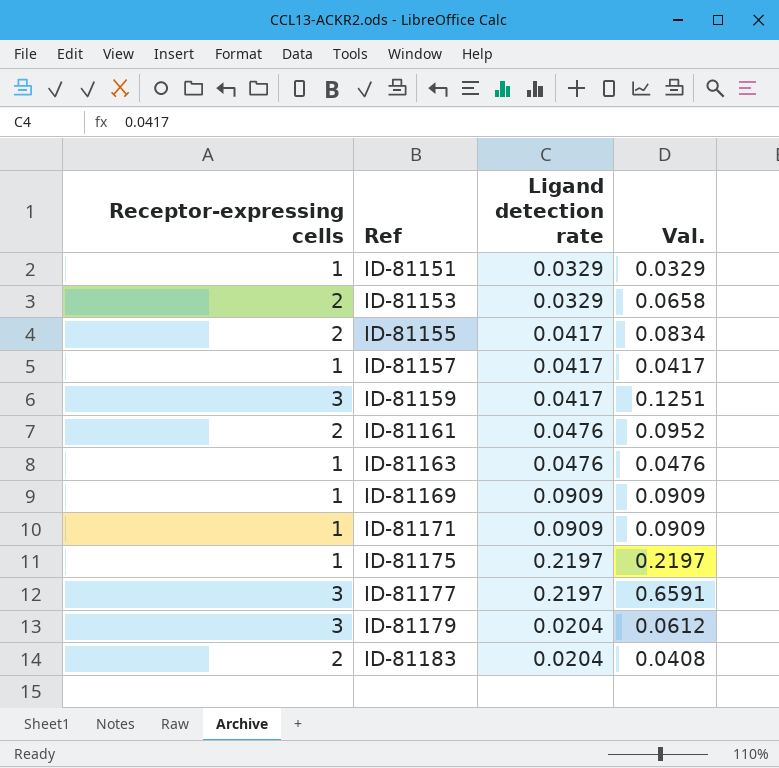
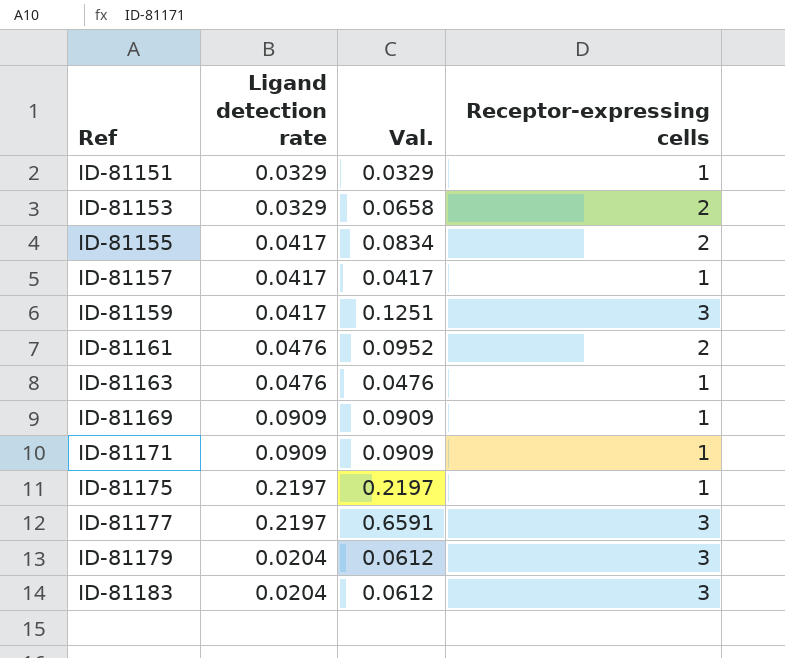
column Receptor-expressing cells | position: 1 -> 4
ID-81183 | Val.: 0.0408 -> 0.0612
ID-81183 | Receptor-expressing cells: 2 -> 3

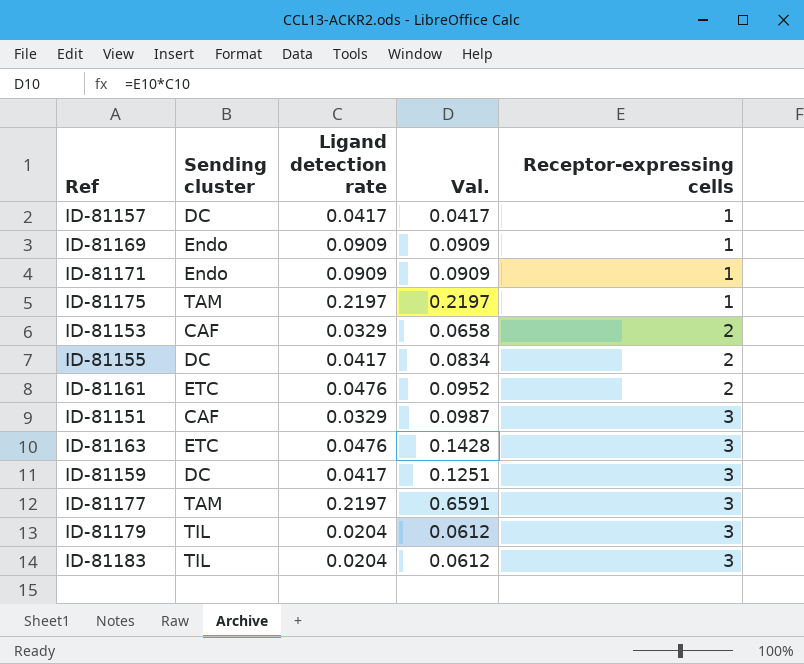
row order: Ref ascending -> Receptor-expressing cells ascending
column Sending cluster | position: none -> 2
ID-81151 | Val.: 0.0329 -> 0.0987
ID-81151 | Receptor-expressing cells: 1 -> 3
ID-81163 | Val.: 0.0476 -> 0.1428
ID-81163 | Receptor-expressing cells: 1 -> 3

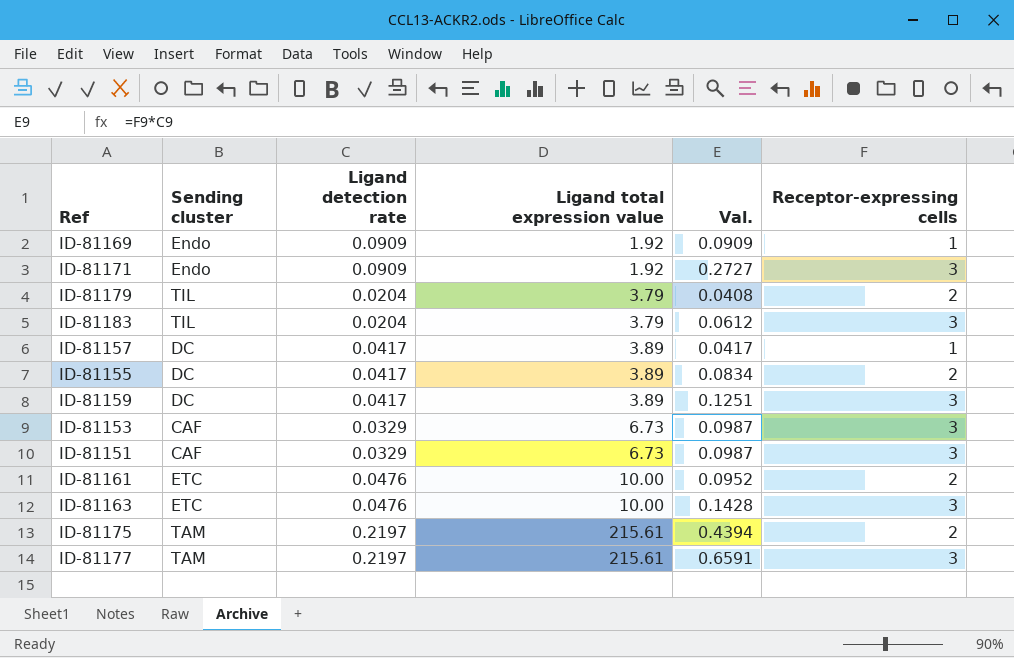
row order: Receptor-expressing cells ascending -> Ligand total expression value ascending
column Ligand total expression value | position: none -> 4
ID-81171 | Val.: 0.0909 -> 0.2727
ID-81171 | Receptor-expressing cells: 1 -> 3
ID-81179 | Val.: 0.0612 -> 0.0408
ID-81179 | Receptor-expressing cells: 3 -> 2
ID-81153 | Val.: 0.0658 -> 0.0987
ID-81153 | Receptor-expressing cells: 2 -> 3
ID-81175 | Val.: 0.2197 -> 0.4394
ID-81175 | Receptor-expressing cells: 1 -> 2

